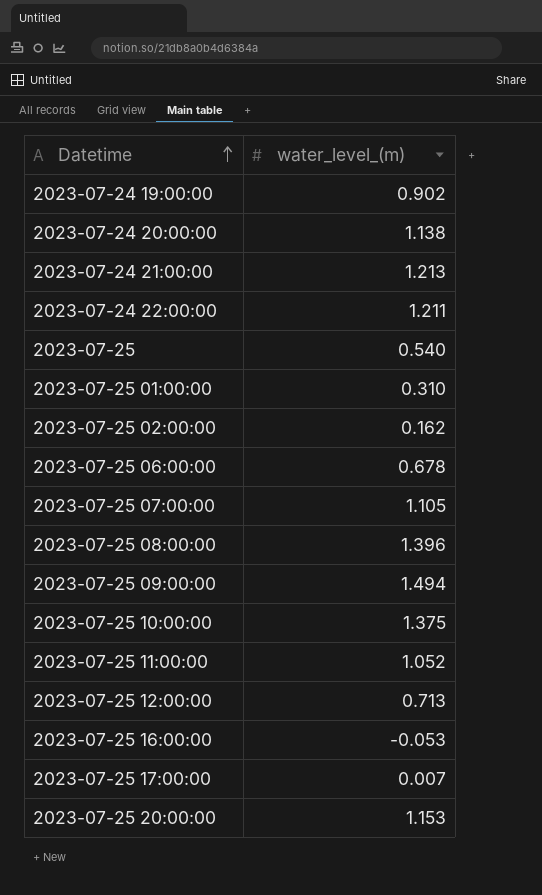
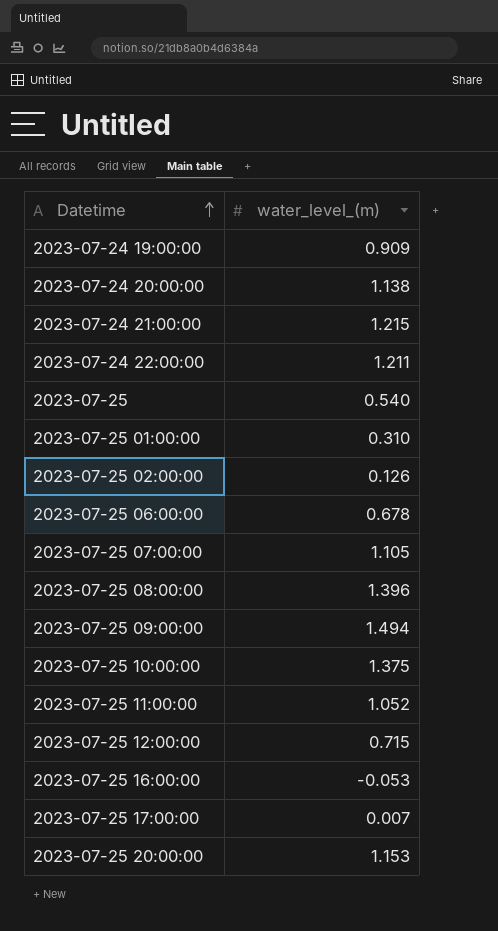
2023-07-24 19:00:00 | water_level_(m): 0.902 -> 0.909
2023-07-24 21:00:00 | water_level_(m): 1.213 -> 1.215
2023-07-25 02:00:00 | water_level_(m): 0.162 -> 0.126
2023-07-25 12:00:00 | water_level_(m): 0.713 -> 0.715

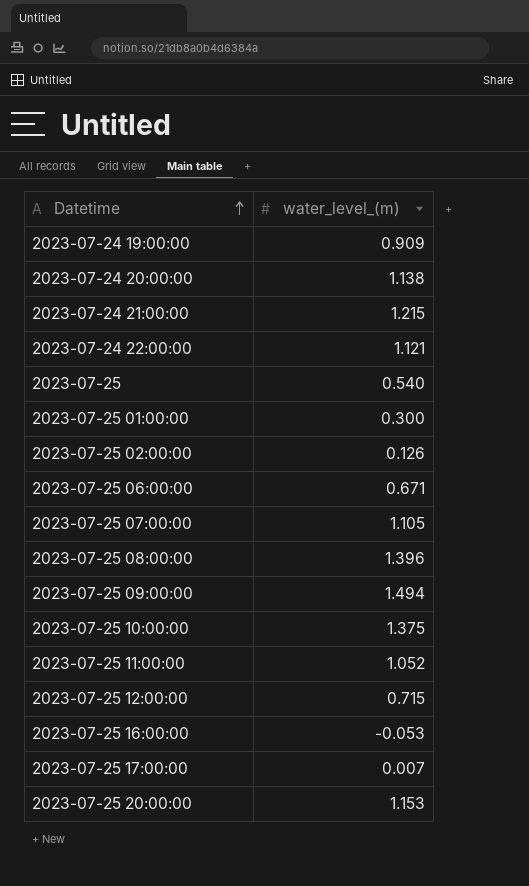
2023-07-24 22:00:00 | water_level_(m): 1.211 -> 1.121
2023-07-25 01:00:00 | water_level_(m): 0.310 -> 0.300
2023-07-25 06:00:00 | water_level_(m): 0.678 -> 0.671

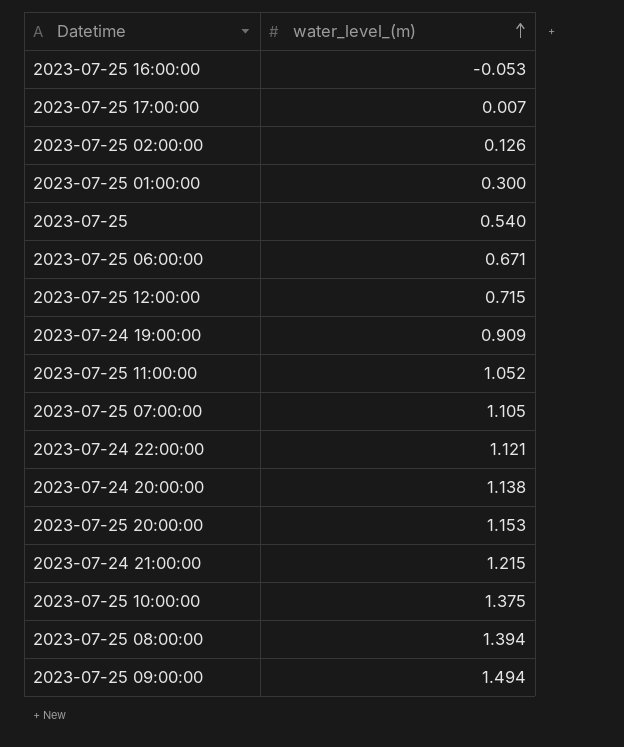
row order: Datetime ascending -> water_level_(m) ascending
2023-07-25 08:00:00 | water_level_(m): 1.396 -> 1.394

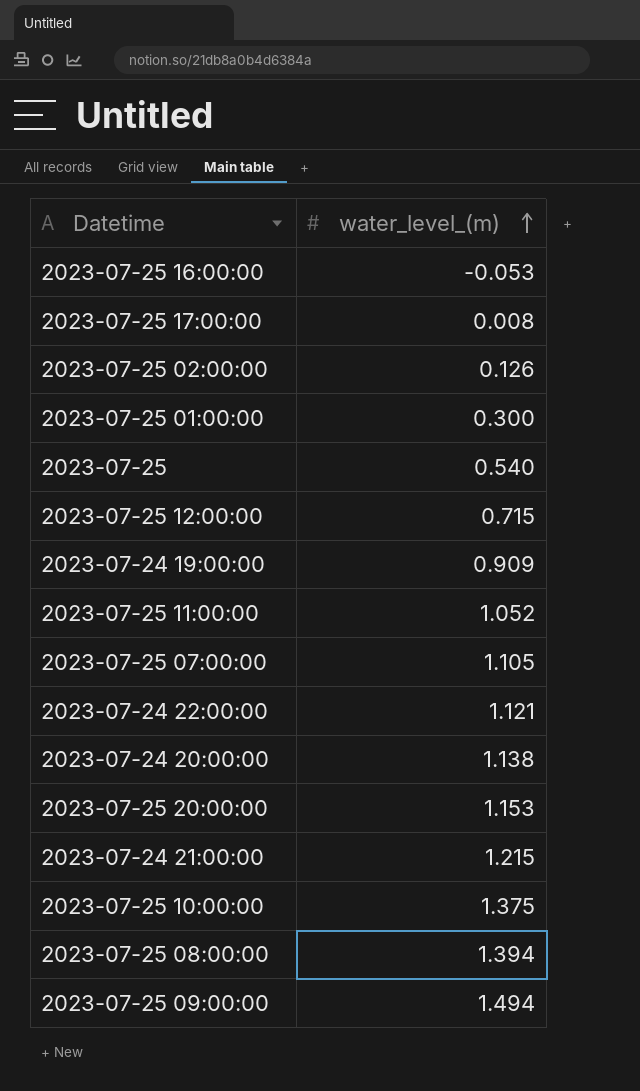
row 2023-07-25 06:00:00: 0.671 -> none
2023-07-25 17:00:00 | water_level_(m): 0.007 -> 0.008

